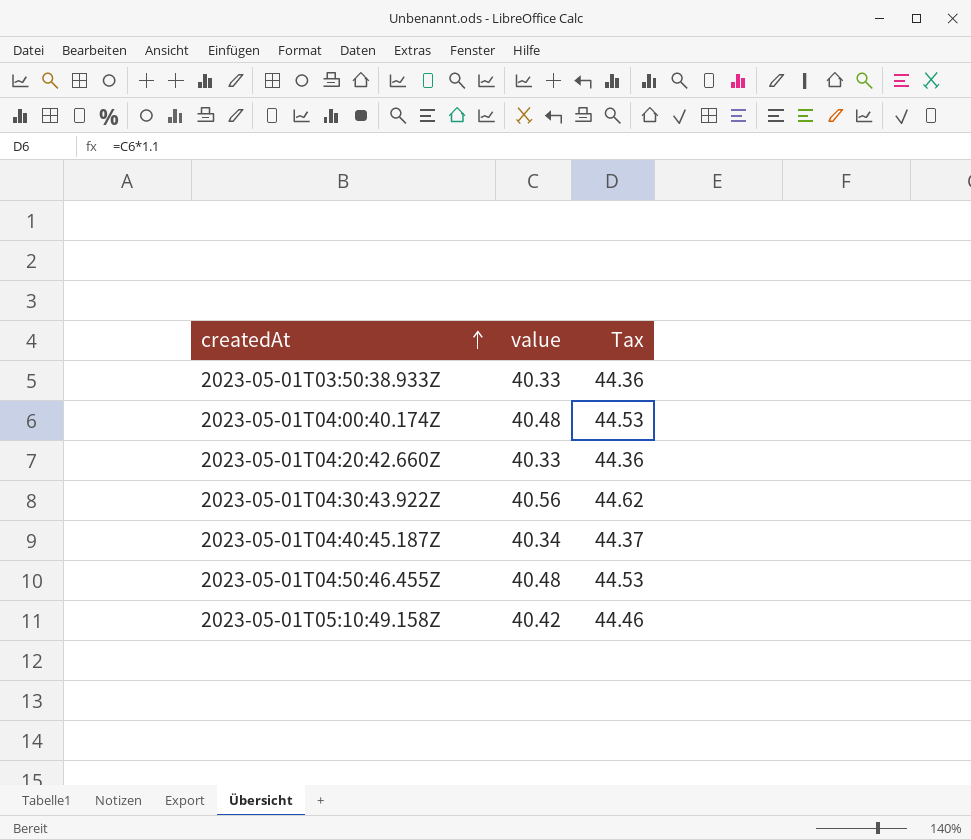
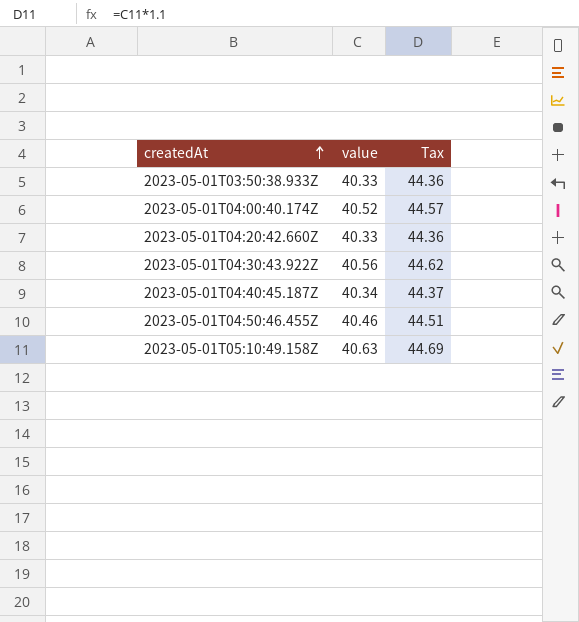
2023-05-01T04:00:40.174Z | value: 40.48 -> 40.52
2023-05-01T04:00:40.174Z | Tax: 44.53 -> 44.57
2023-05-01T04:50:46.455Z | value: 40.48 -> 40.46
2023-05-01T04:50:46.455Z | Tax: 44.53 -> 44.51
2023-05-01T05:10:49.158Z | value: 40.42 -> 40.63
2023-05-01T05:10:49.158Z | Tax: 44.46 -> 44.69

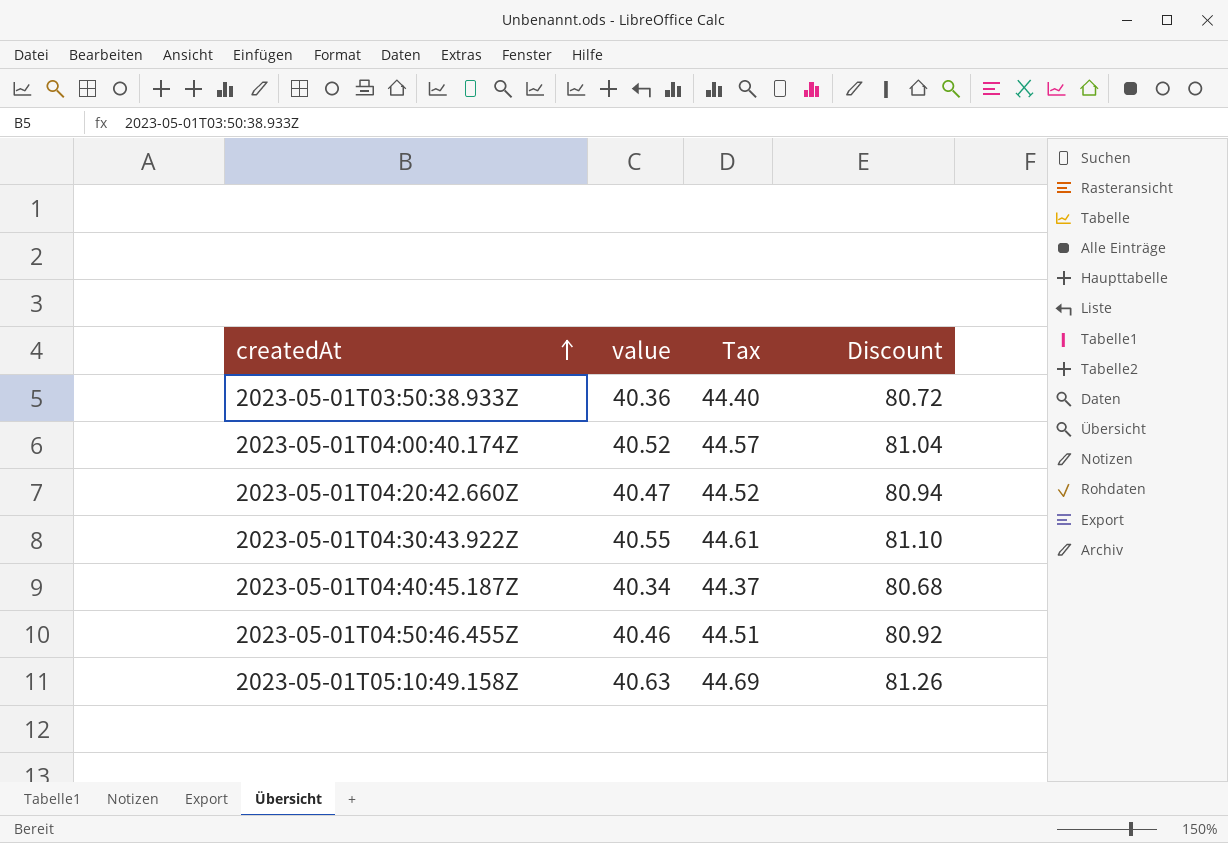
column Discount | formula: none -> [value] * 2
2023-05-01T03:50:38.933Z | value: 40.33 -> 40.36
2023-05-01T03:50:38.933Z | Tax: 44.36 -> 44.40
2023-05-01T04:20:42.660Z | value: 40.33 -> 40.47
2023-05-01T04:20:42.660Z | Tax: 44.36 -> 44.52
2023-05-01T04:30:43.922Z | value: 40.56 -> 40.55
2023-05-01T04:30:43.922Z | Tax: 44.62 -> 44.61

